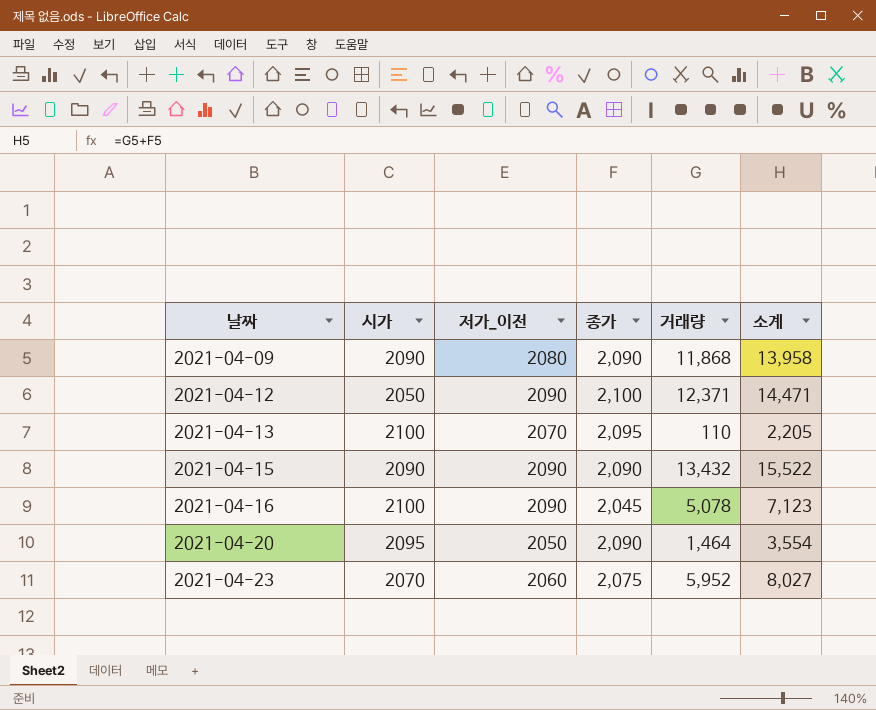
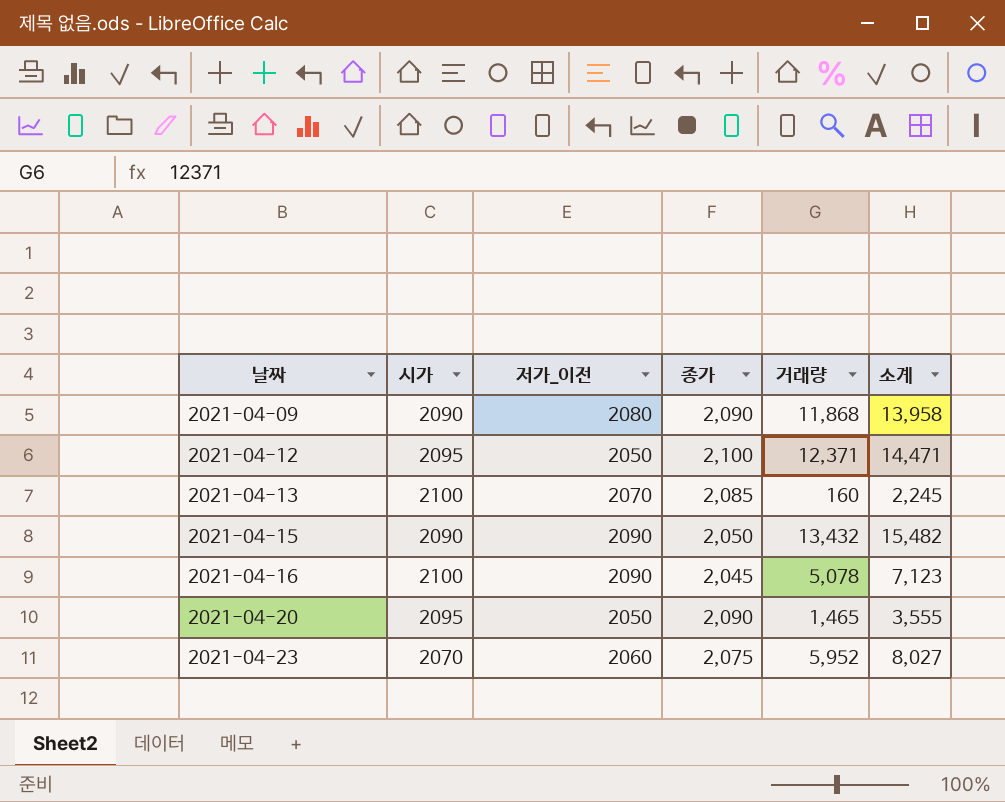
2021-04-12 | 시가: 2050 -> 2095
2021-04-12 | 저가_이전: 2090 -> 2050
2021-04-13 | 종가: 2,095 -> 2,085
2021-04-13 | 거래량: 110 -> 160
2021-04-13 | 소계: 2,205 -> 2,245
2021-04-15 | 종가: 2,090 -> 2,050
2021-04-15 | 소계: 15,522 -> 15,482
2021-04-20 | 거래량: 1,464 -> 1,465
2021-04-20 | 소계: 3,554 -> 3,555

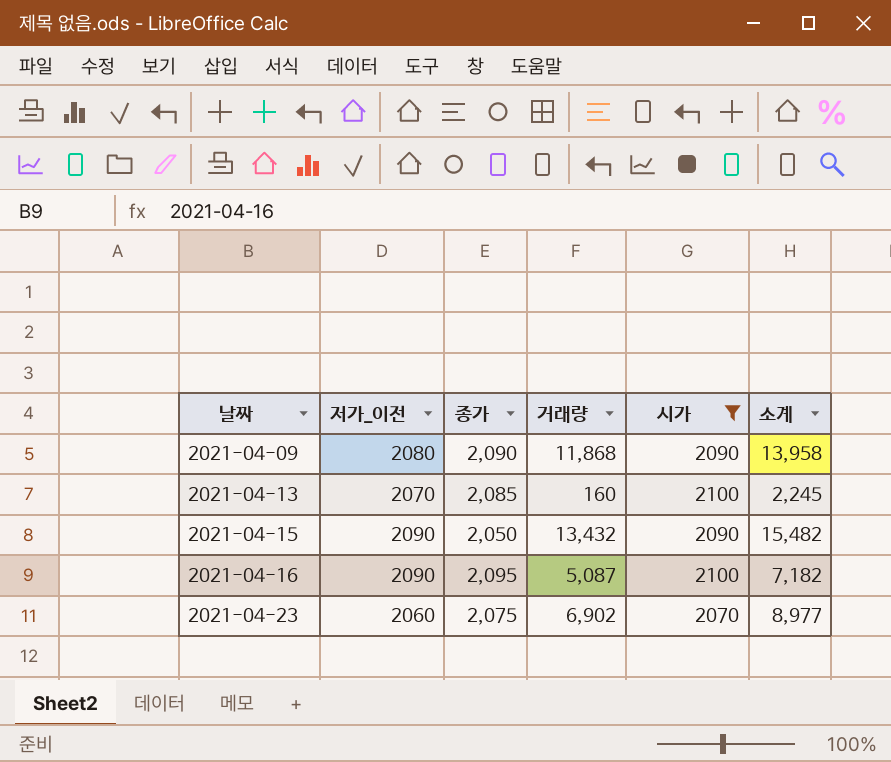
filter: none -> 시가 != 2095
column 시가 | position: 2 -> 5
2021-04-16 | 종가: 2,045 -> 2,095
2021-04-16 | 거래량: 5,078 -> 5,087
2021-04-16 | 소계: 7,123 -> 7,182
2021-04-23 | 거래량: 5,952 -> 6,902
2021-04-23 | 소계: 8,027 -> 8,977

